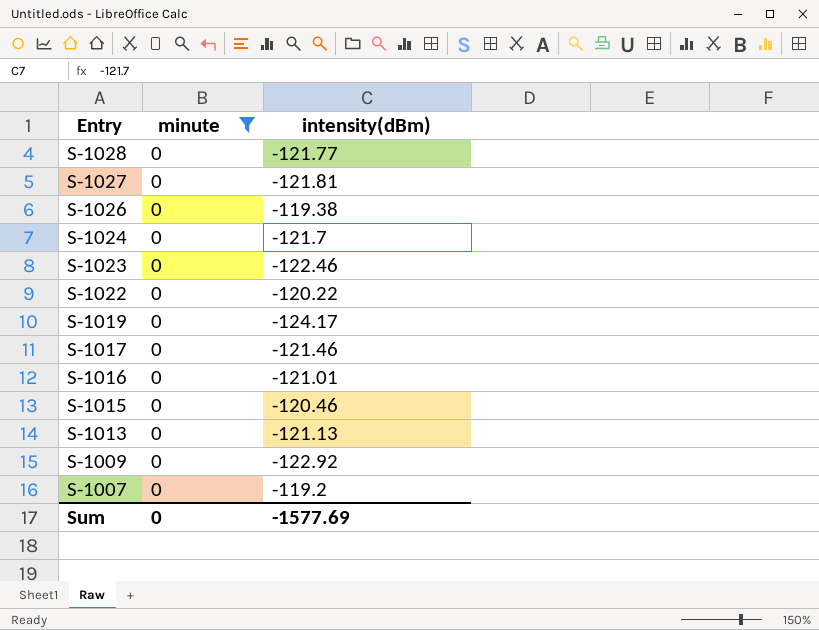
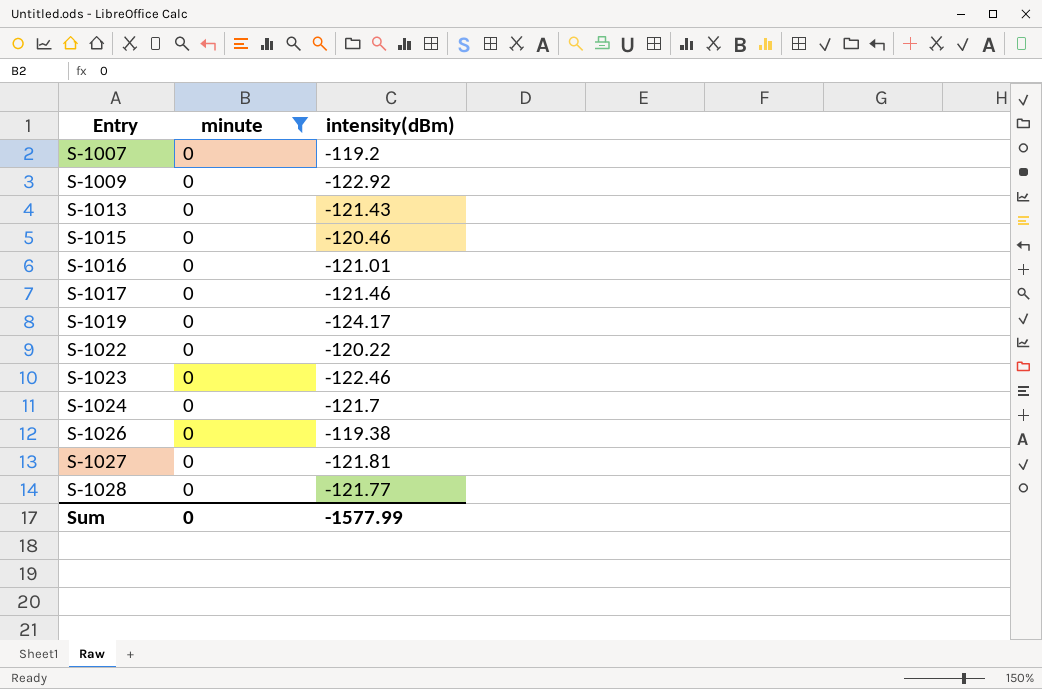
row order: Entry descending -> Entry ascending
S-1013 | intensity(dBm): -121.13 -> -121.43
Sum | intensity(dBm): -1577.69 -> -1577.99

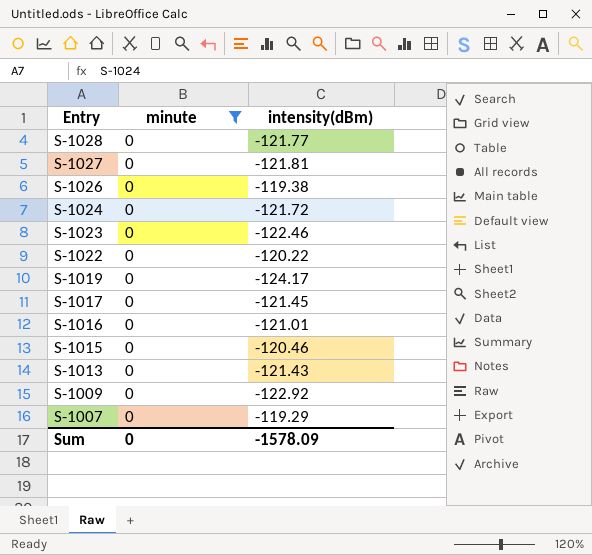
row order: Entry ascending -> Entry descending
S-1024 | intensity(dBm): -121.7 -> -121.72
S-1017 | intensity(dBm): -121.46 -> -121.45
S-1007 | intensity(dBm): -119.2 -> -119.29
Sum | intensity(dBm): -1577.99 -> -1578.09

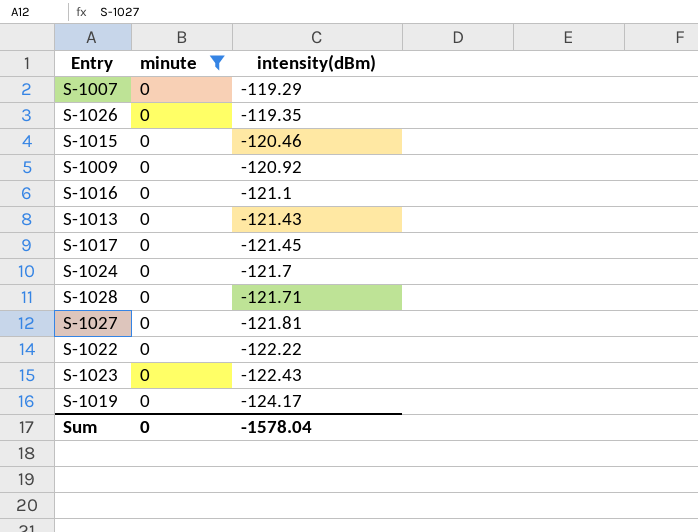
row order: Entry descending -> intensity(dBm) descending
S-1026 | intensity(dBm): -119.38 -> -119.35
S-1009 | intensity(dBm): -122.92 -> -120.92
S-1016 | intensity(dBm): -121.01 -> -121.1
S-1024 | intensity(dBm): -121.72 -> -121.7
S-1028 | intensity(dBm): -121.77 -> -121.71
S-1022 | intensity(dBm): -120.22 -> -122.22
S-1023 | intensity(dBm): -122.46 -> -122.43
Sum | intensity(dBm): -1578.09 -> -1578.04

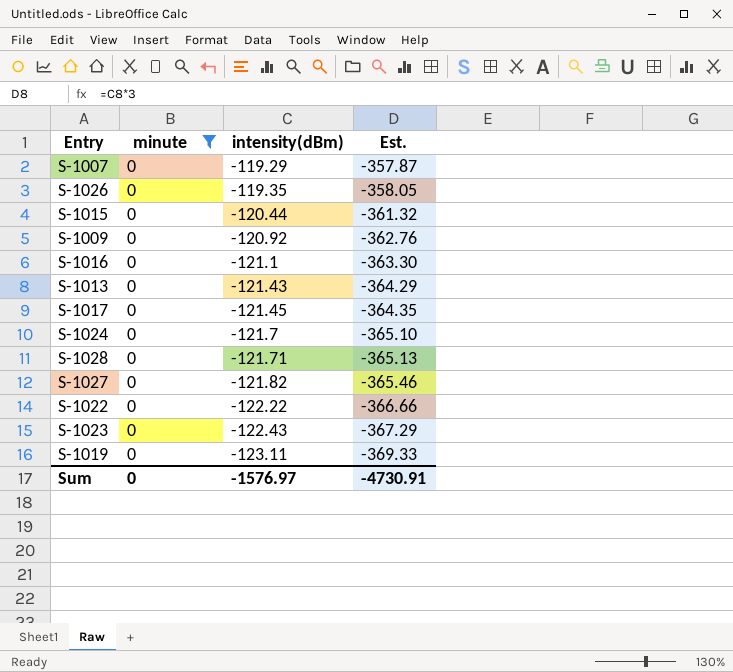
column Est. | formula: none -> [intensity(dBm)] * 3
S-1015 | intensity(dBm): -120.46 -> -120.44
S-1027 | intensity(dBm): -121.81 -> -121.82
S-1019 | intensity(dBm): -124.17 -> -123.11
Sum | intensity(dBm): -1578.04 -> -1576.97

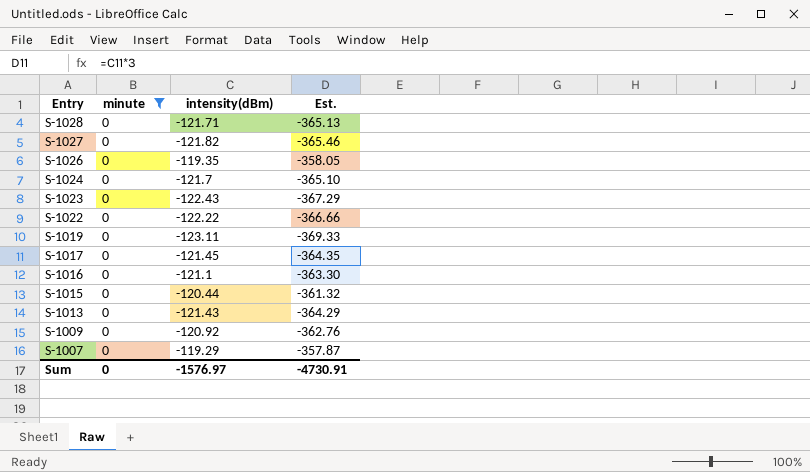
row order: intensity(dBm) descending -> Entry descending

